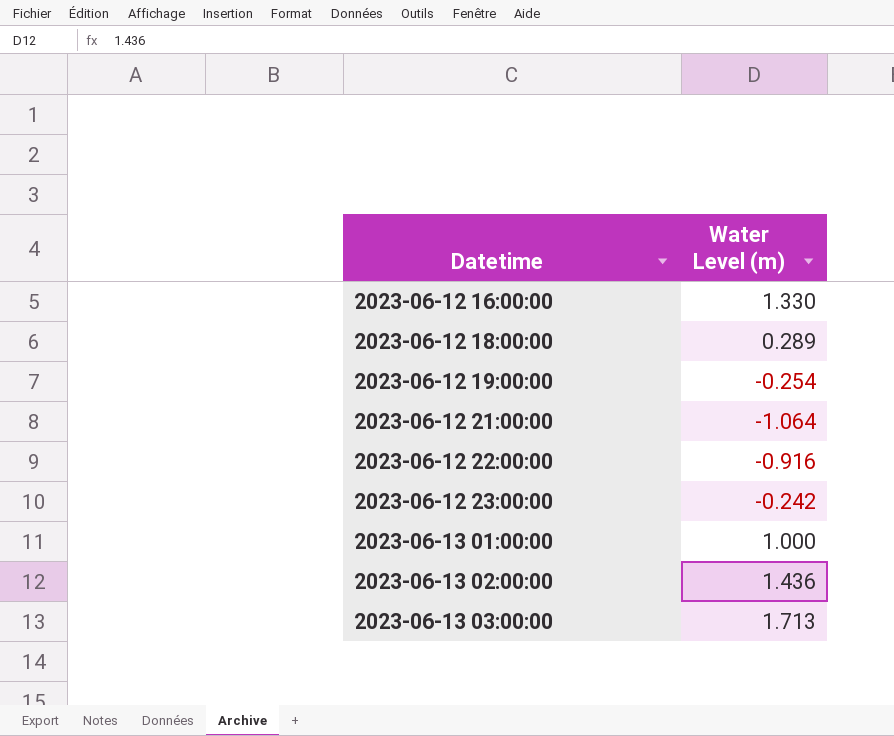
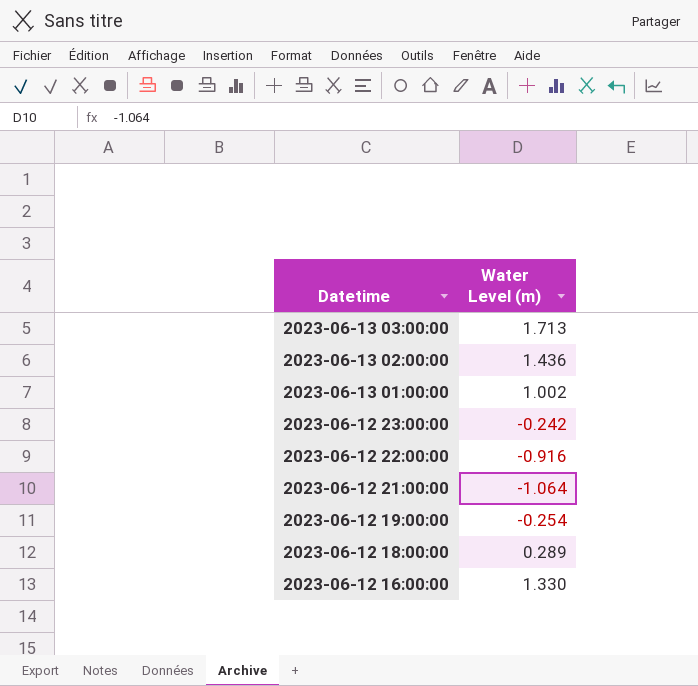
row order: Datetime ascending -> Datetime descending
2023-06-13 01:00:00 | Water Level (m): 1.000 -> 1.002

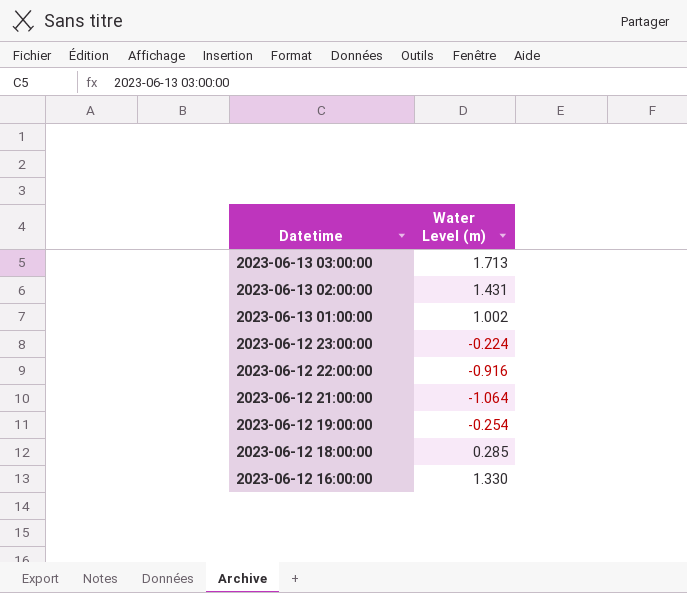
2023-06-13 02:00:00 | Water Level (m): 1.436 -> 1.431
2023-06-12 23:00:00 | Water Level (m): -0.242 -> -0.224
2023-06-12 18:00:00 | Water Level (m): 0.289 -> 0.285

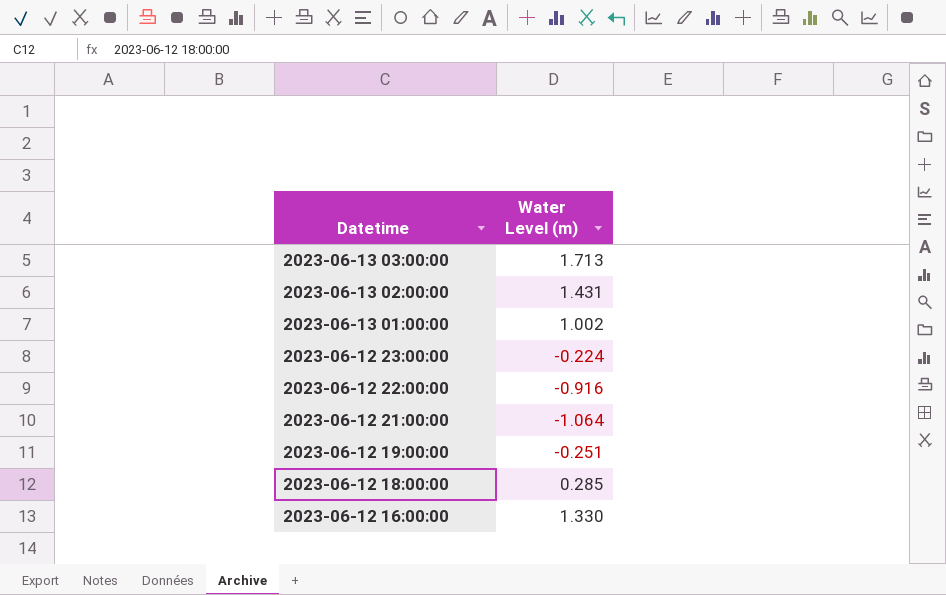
2023-06-12 19:00:00 | Water Level (m): -0.254 -> -0.251

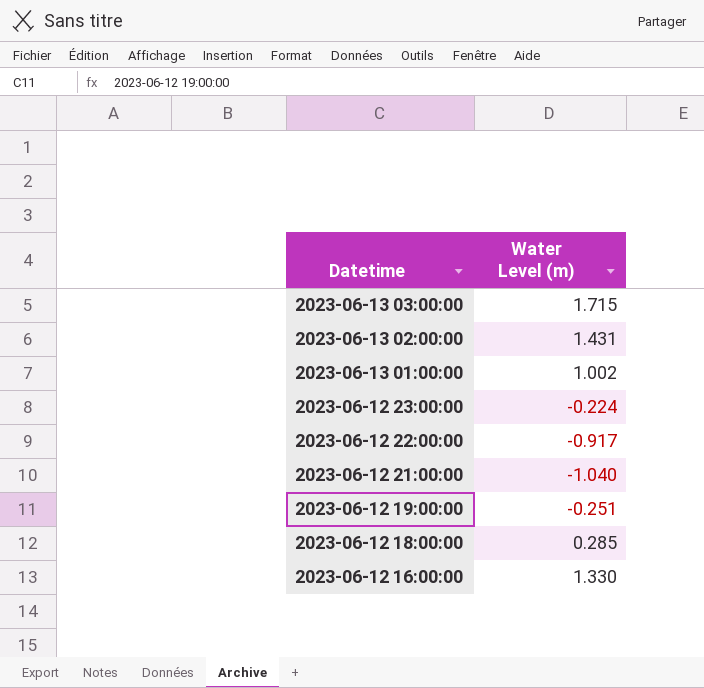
2023-06-13 03:00:00 | Water Level (m): 1.713 -> 1.715
2023-06-12 22:00:00 | Water Level (m): -0.916 -> -0.917
2023-06-12 21:00:00 | Water Level (m): -1.064 -> -1.040

